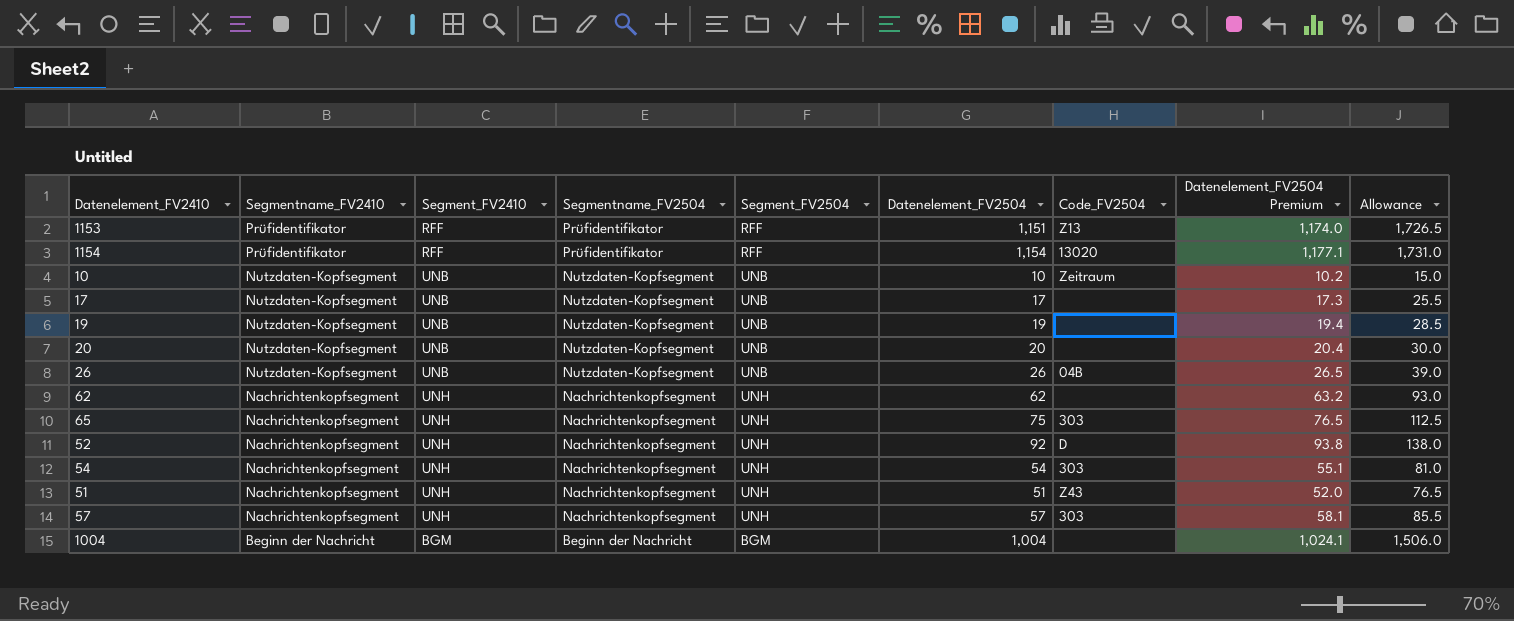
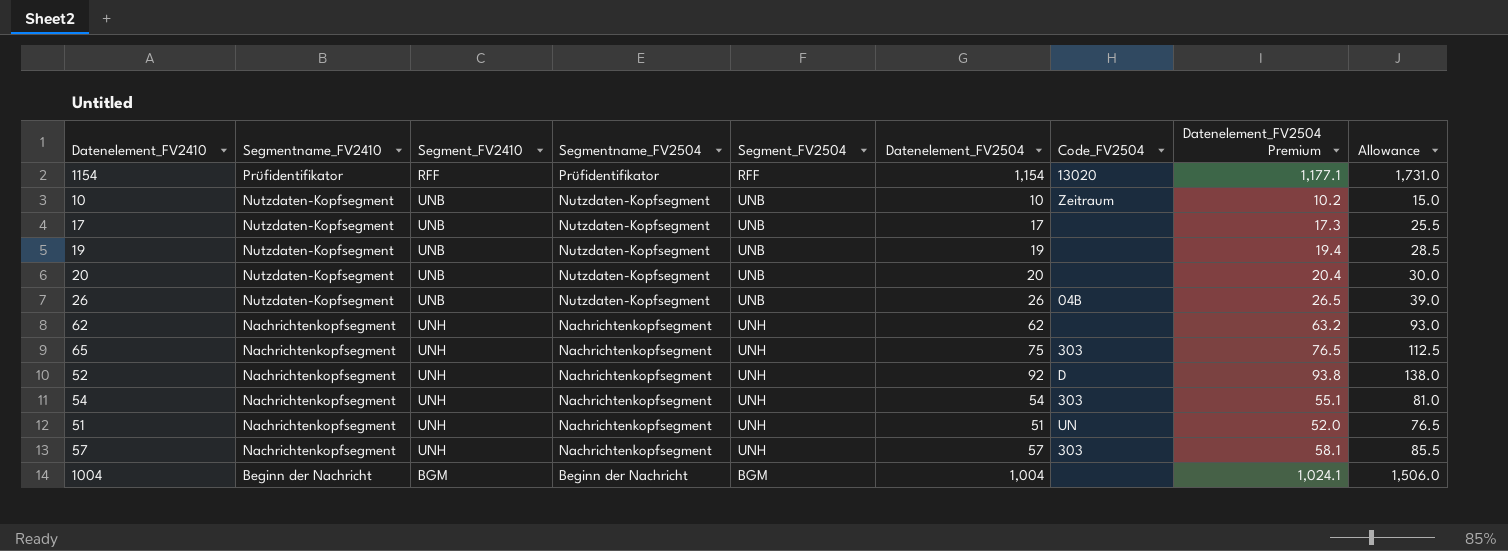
row 1153: Prüfidentifikator | RFF | Prüfidentifikator | RFF | 1,151 | Z13 | 1,174.0 | 1,726.5 -> none
51 | Code_FV2504: Z43 -> UN

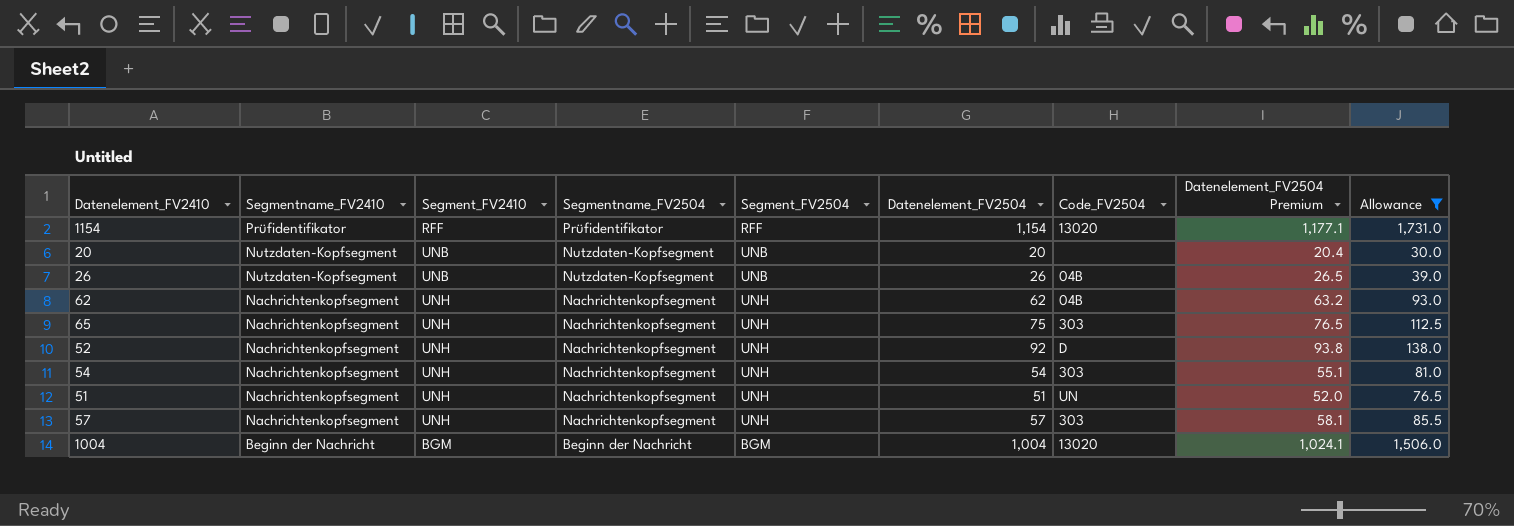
filter: none -> Allowance >= 30.0
62 | Code_FV2504: none -> 04B
1004 | Code_FV2504: none -> 13020

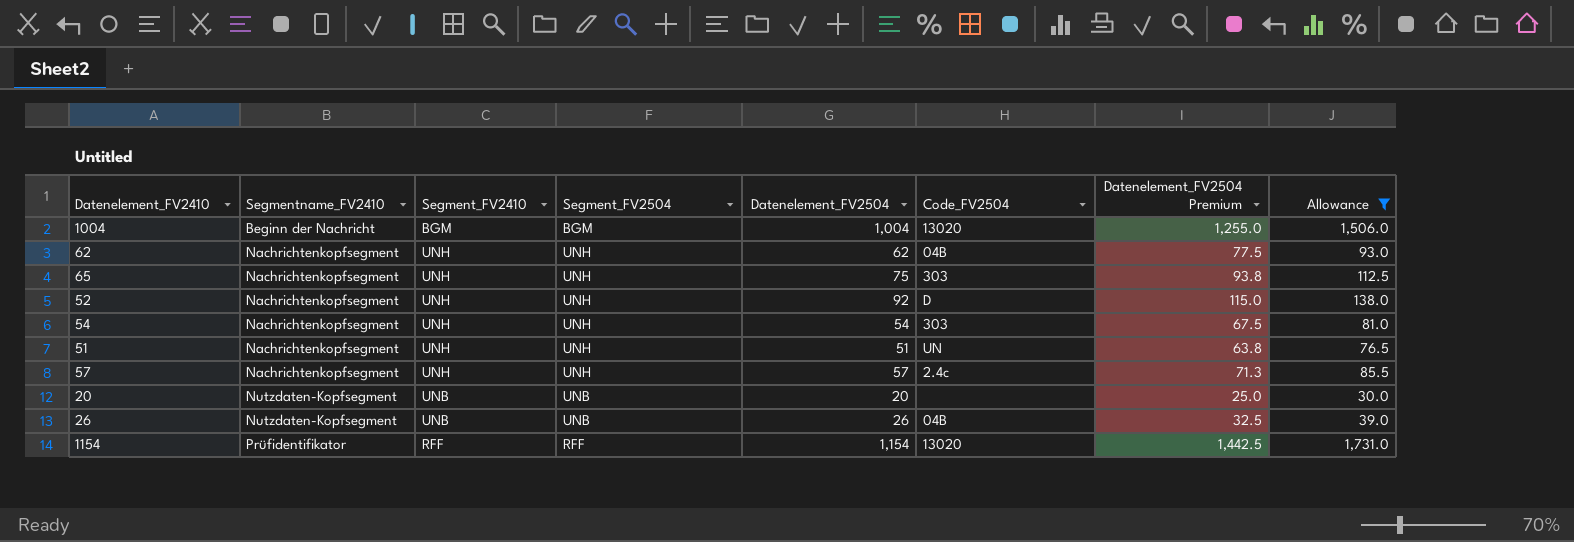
row order: Segmentname_FV2410 descending -> Segmentname_FV2410 ascending
column Segmentname_FV2504 | position: 4 -> none
column Datenelement_FV2504 Premium | formula: [Datenelement_FV2504] * 1.02 -> [Datenelement_FV2504] * 1.25
57 | Code_FV2504: 303 -> 2.4c

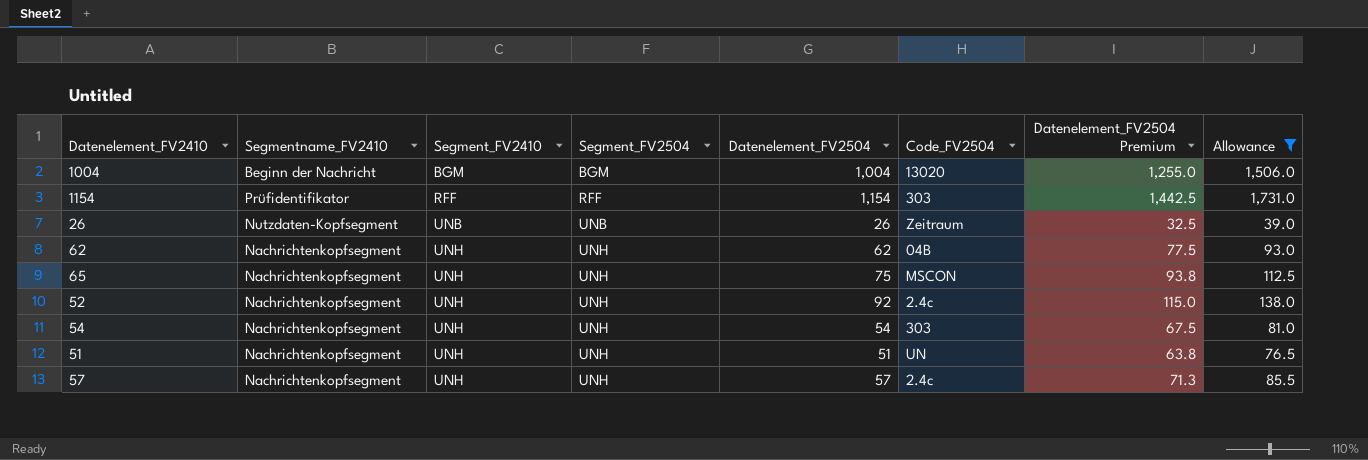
row order: Segmentname_FV2410 ascending -> Segment_FV2410 ascending
row 20: Nutzdaten-Kopfsegment | UNB | UNB | 20 | none | 25.0 | 30.0 -> none
1154 | Code_FV2504: 13020 -> 303
26 | Code_FV2504: 04B -> Zeitraum
65 | Code_FV2504: 303 -> MSCON
52 | Code_FV2504: D -> 2.4c

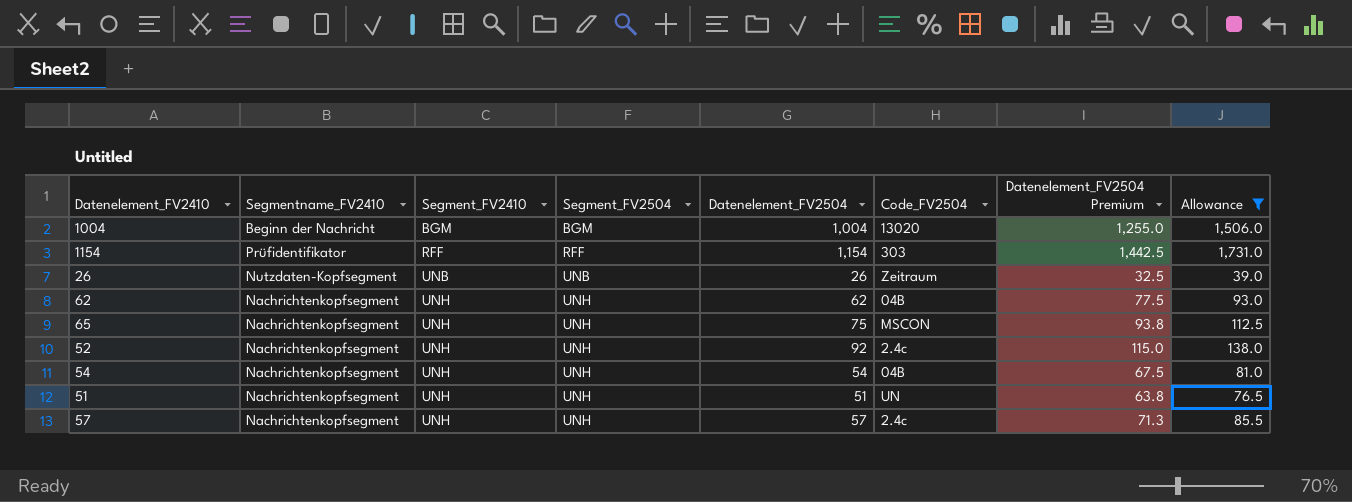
54 | Code_FV2504: 303 -> 04B

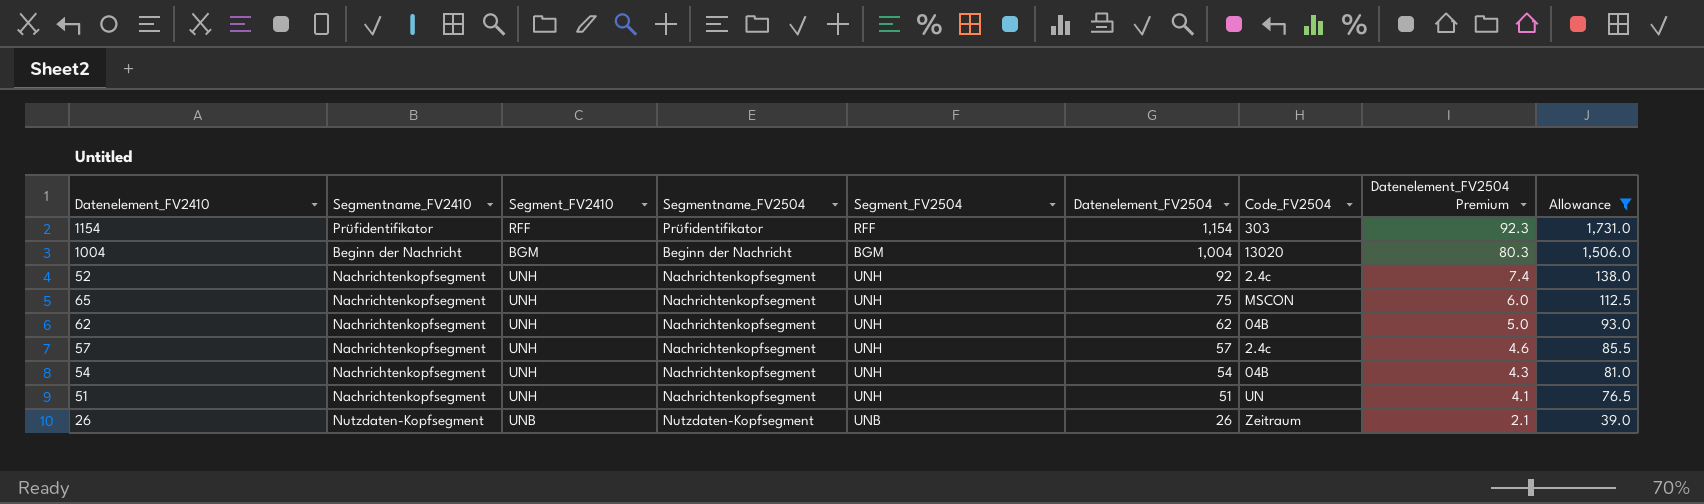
row order: Segment_FV2410 ascending -> Datenelement_FV2504 descending
column Segmentname_FV2504 | position: none -> 4
column Datenelement_FV2504 Premium | formula: [Datenelement_FV2504] * 1.25 -> [Datenelement_FV2504] * 0.08

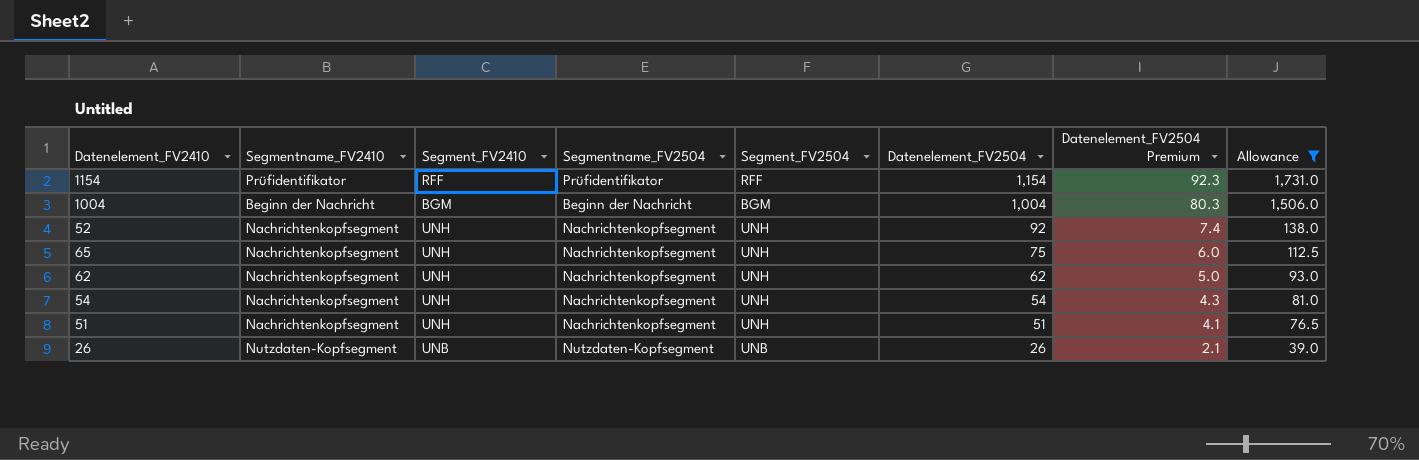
column Code_FV2504 | position: 7 -> none
row 57: Nachrichtenkopfsegment | UNH | Nachrichtenkopfsegment | UNH | 57 | 2.4c | 4.6 | 85.5 -> none

